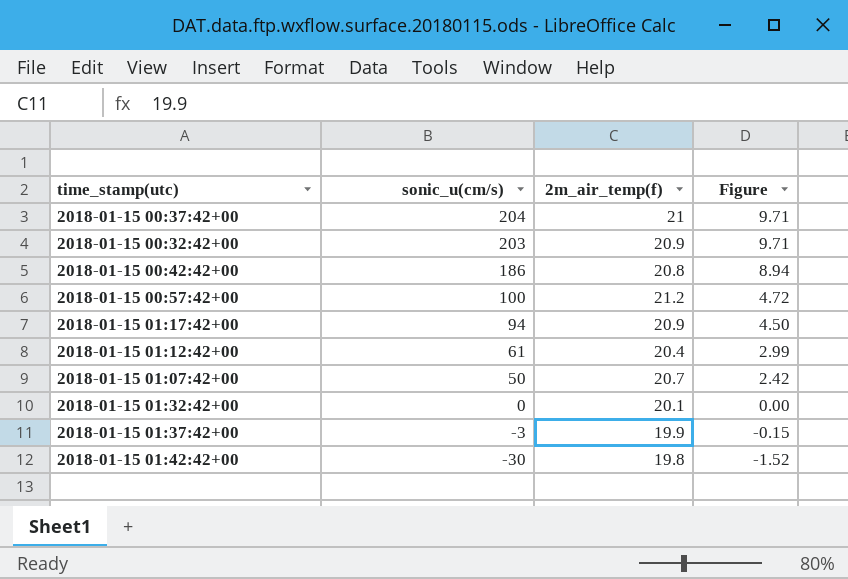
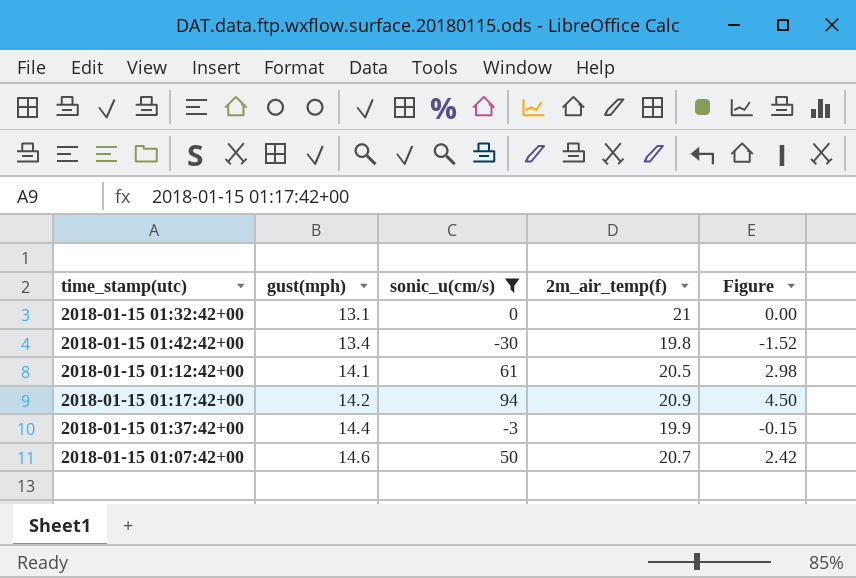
filter: none -> sonic_u(cm/s) <= 94
row order: sonic_u(cm/s) descending -> gust(mph) ascending
column gust(mph) | position: none -> 2
2018-01-15 01:32:42+00 | 2m_air_temp(f): 20.1 -> 21
2018-01-15 01:12:42+00 | 2m_air_temp(f): 20.4 -> 20.5
2018-01-15 01:12:42+00 | Figure: 2.99 -> 2.98

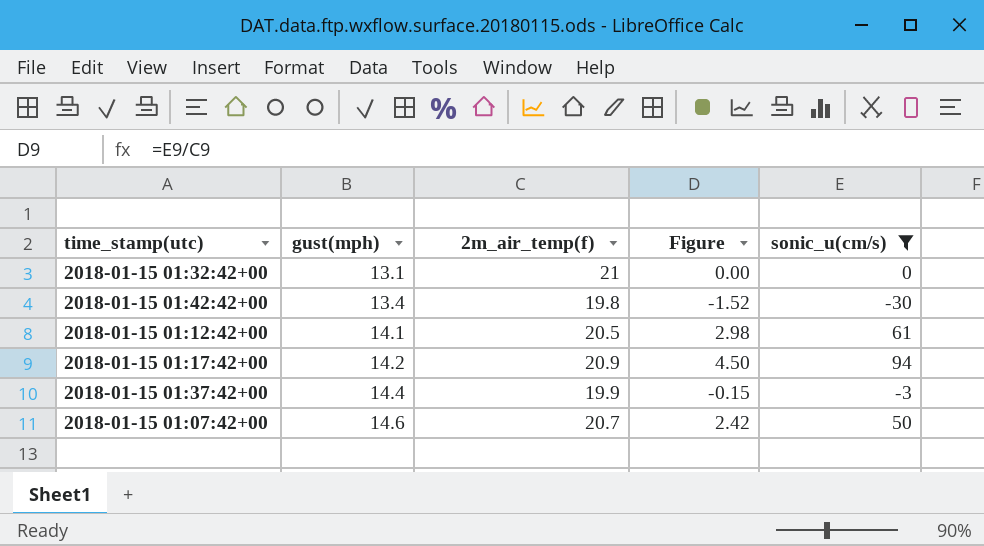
column sonic_u(cm/s) | position: 3 -> 5

